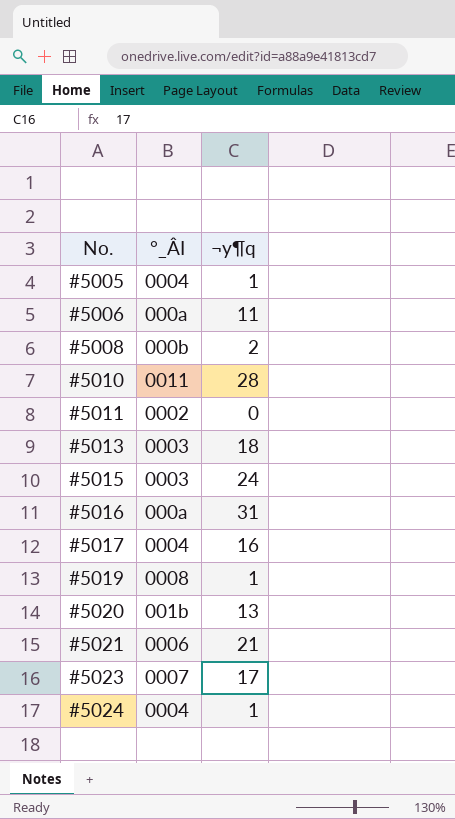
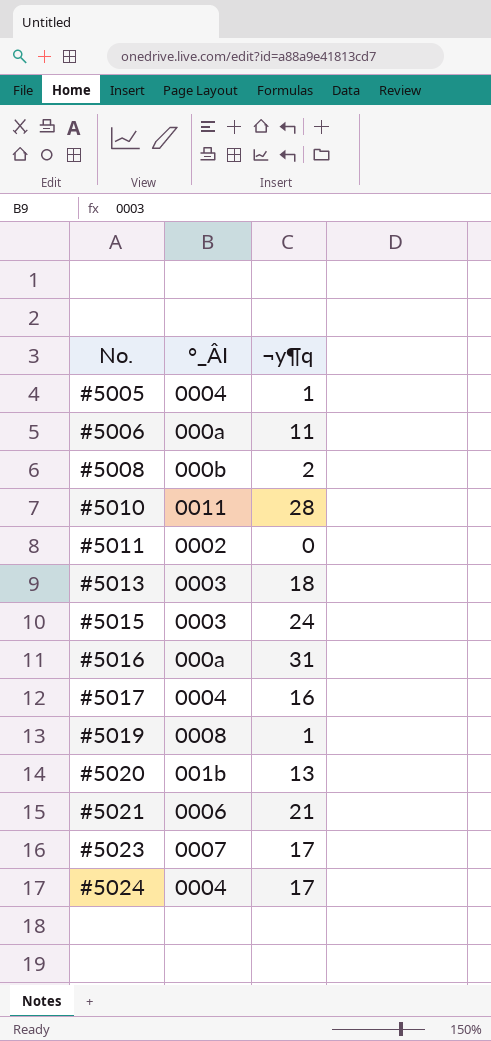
#5024 | ¬y¶q: 1 -> 17

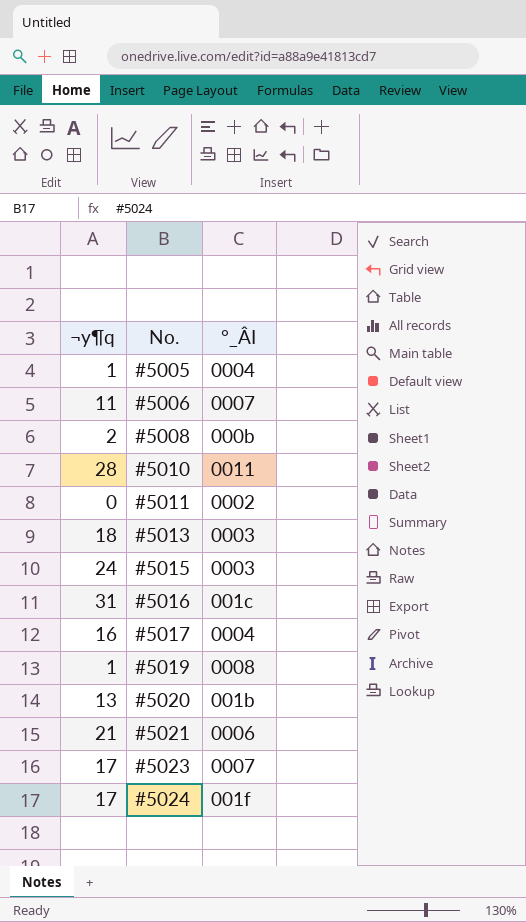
column ¬y¶q | position: 3 -> 1
#5006 | °_ÂI: 000a -> 0007
#5016 | °_ÂI: 000a -> 001c
#5024 | °_ÂI: 0004 -> 001f

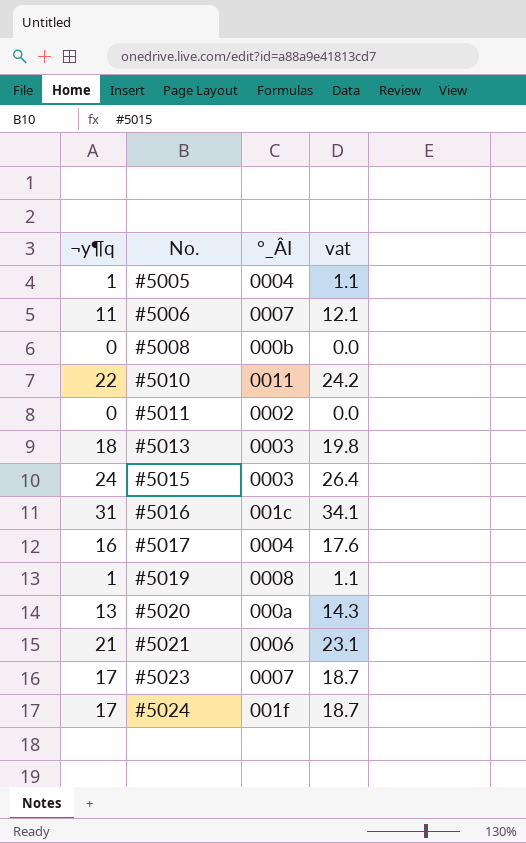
column vat | formula: none -> [¬y¶q] * 1.1
#5008 | ¬y¶q: 2 -> 0
#5010 | ¬y¶q: 28 -> 22
#5020 | °_ÂI: 001b -> 000a

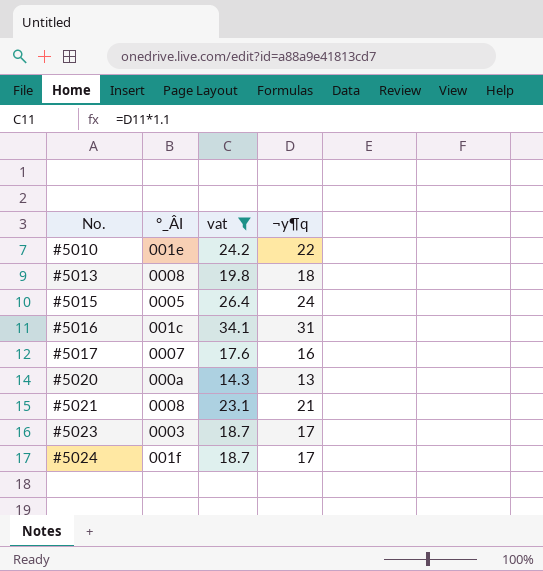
filter: none -> vat >= 14.3
column ¬y¶q | position: 1 -> 4
#5010 | °_ÂI: 0011 -> 001e
#5013 | °_ÂI: 0003 -> 0008
#5015 | °_ÂI: 0003 -> 0005
#5017 | °_ÂI: 0004 -> 0007
#5021 | °_ÂI: 0006 -> 0008
#5023 | °_ÂI: 0007 -> 0003

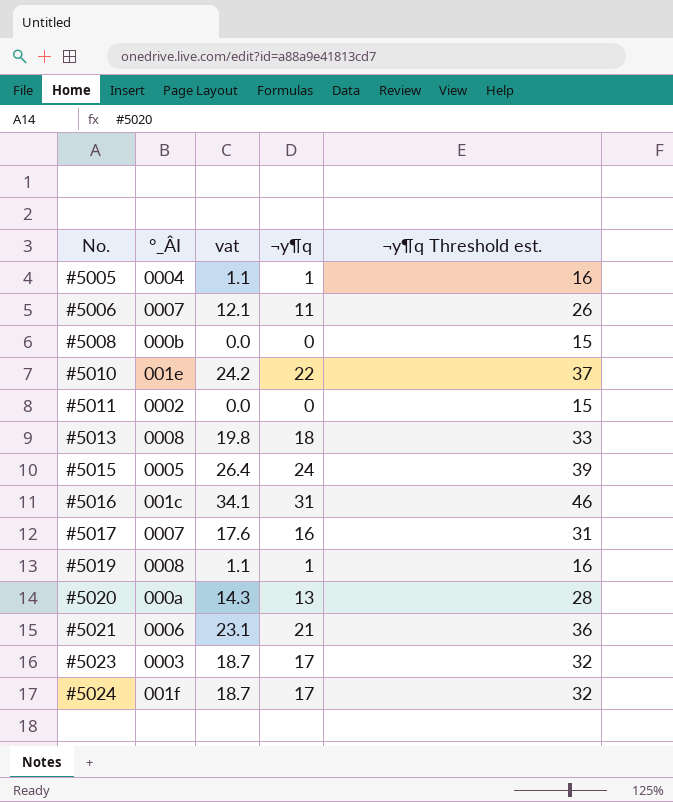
filter: vat >= 14.3 -> none
column ¬y¶q Threshold est. | formula: none -> [¬y¶q] + 15
#5021 | °_ÂI: 0008 -> 0006

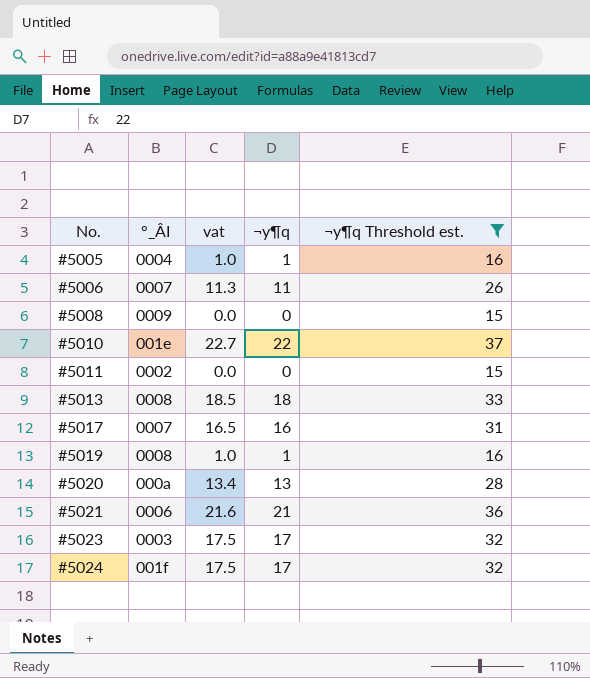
filter: none -> ¬y¶q Threshold est. <= 37
column vat | formula: [¬y¶q] * 1.1 -> [¬y¶q] * 1.03
#5008 | °_ÂI: 000b -> 0009

